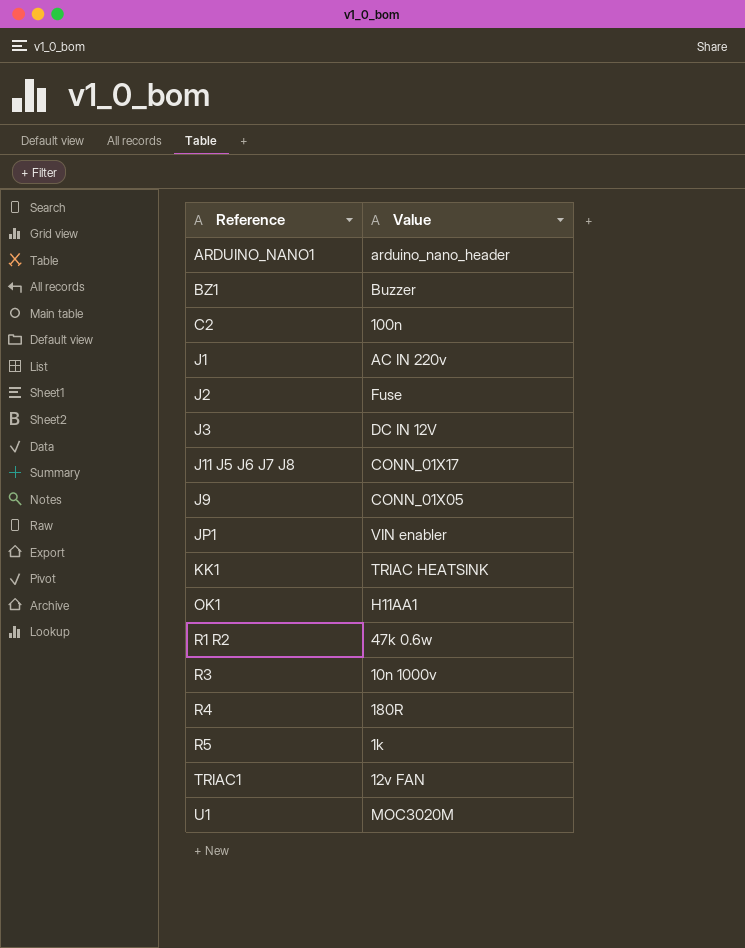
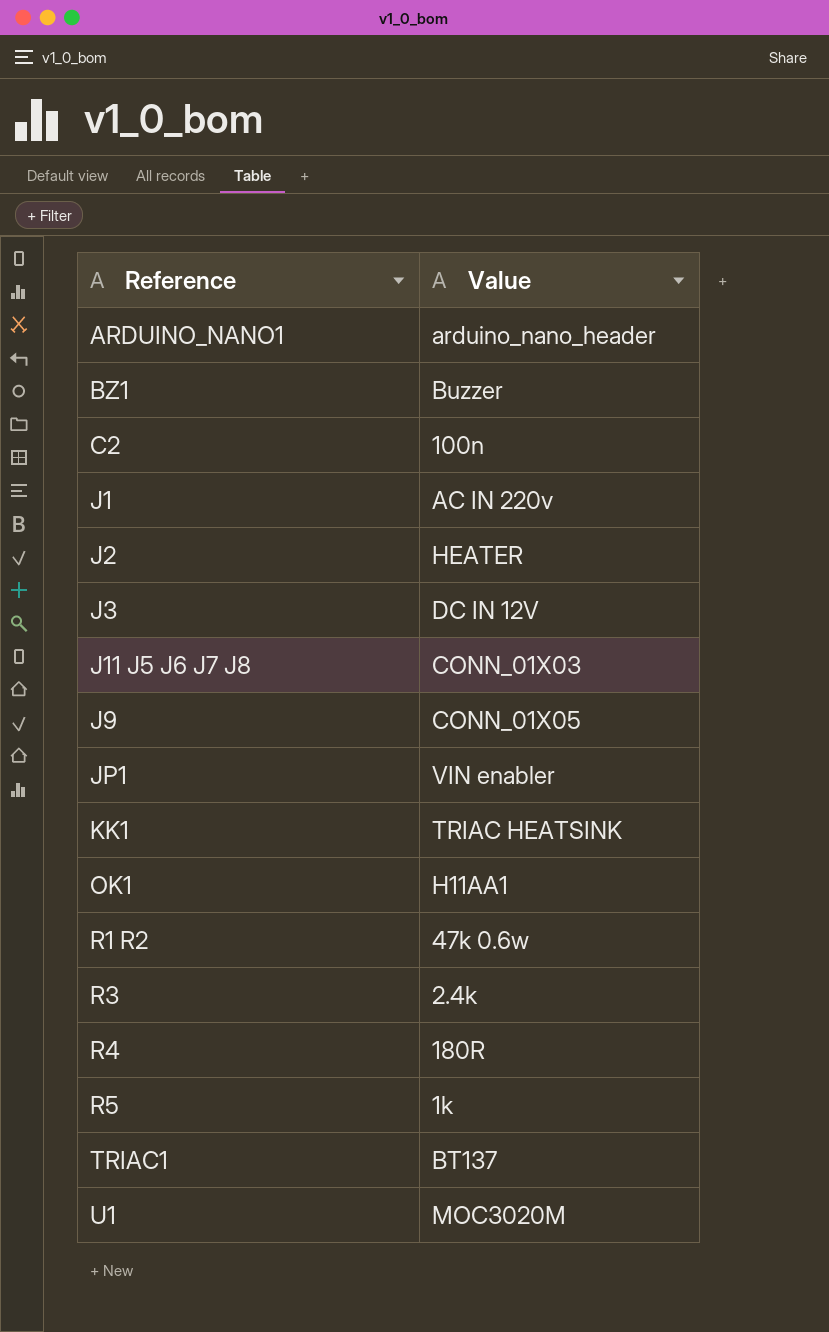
J2 | Value: Fuse -> HEATER
J11 J5 J6 J7 J8 | Value: CONN_01X17 -> CONN_01X03
R3 | Value: 10n 1000v -> 2.4k
TRIAC1 | Value: 12v FAN -> BT137

